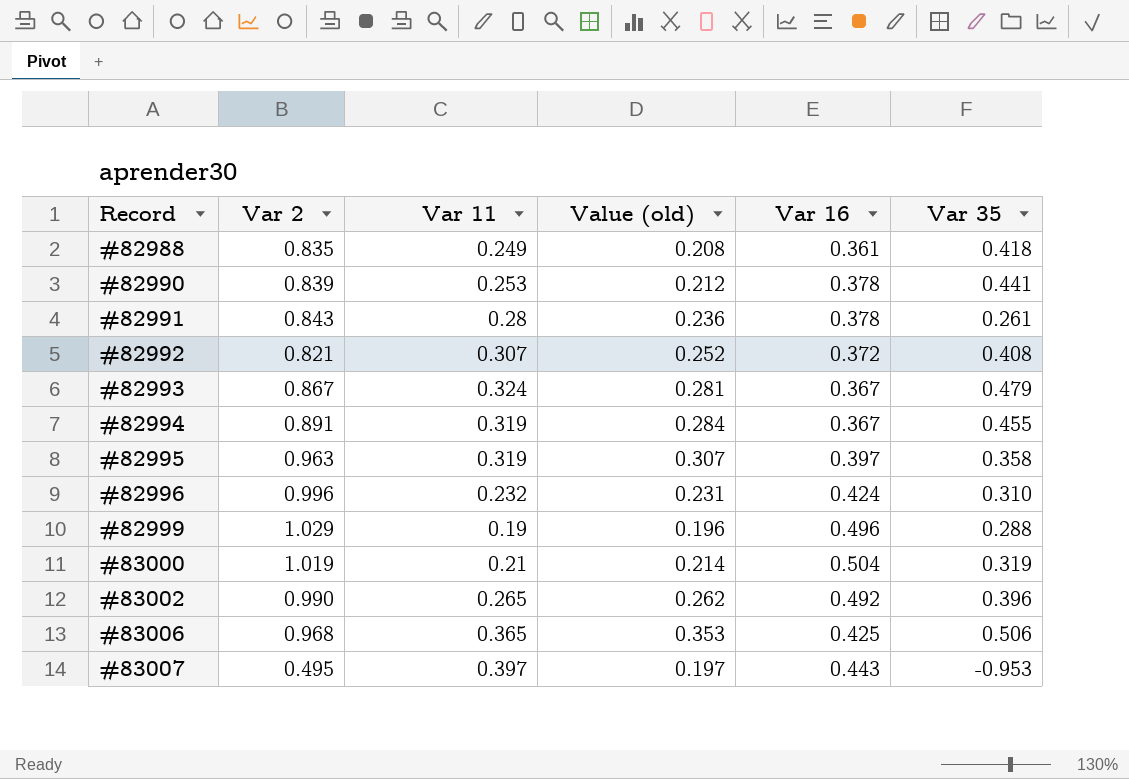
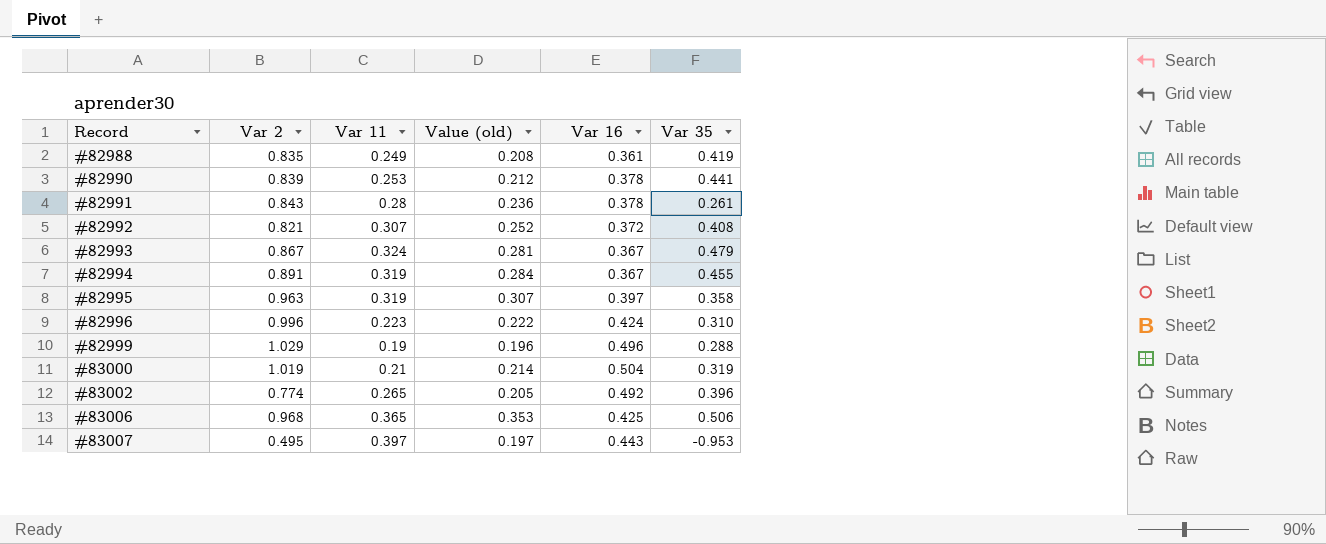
#82988 | Var 35: 0.418 -> 0.419
#82996 | Var 11: 0.232 -> 0.223
#82996 | Value (old): 0.231 -> 0.222
#83002 | Var 2: 0.990 -> 0.774
#83002 | Value (old): 0.262 -> 0.205

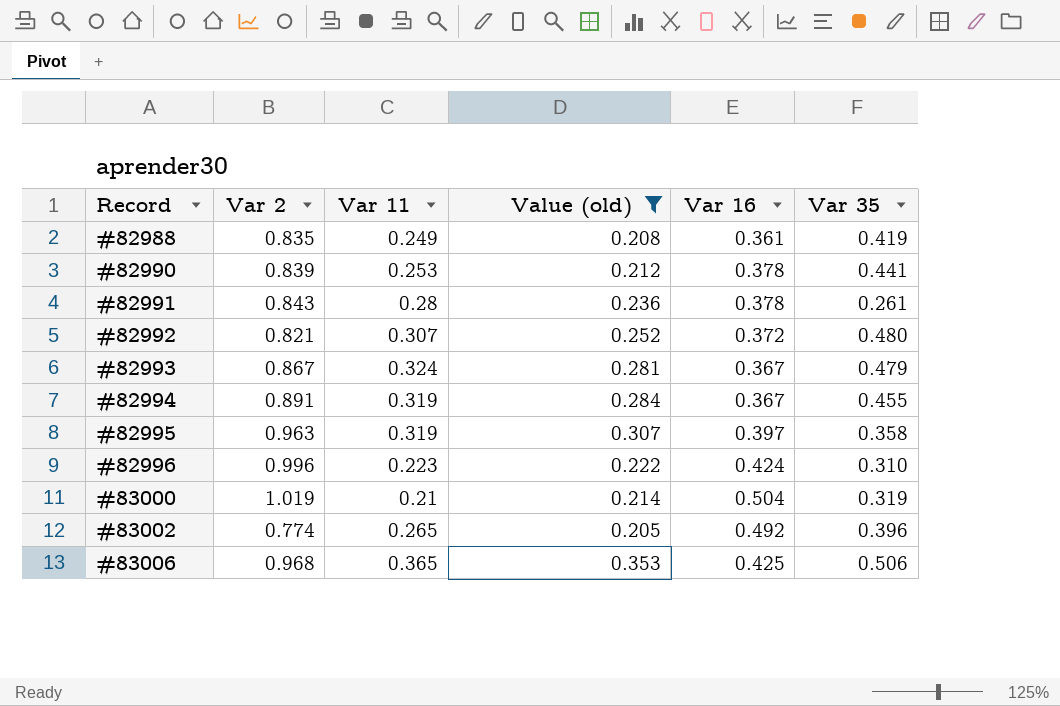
filter: none -> Value (old) >= 0.205
#82992 | Var 35: 0.408 -> 0.480

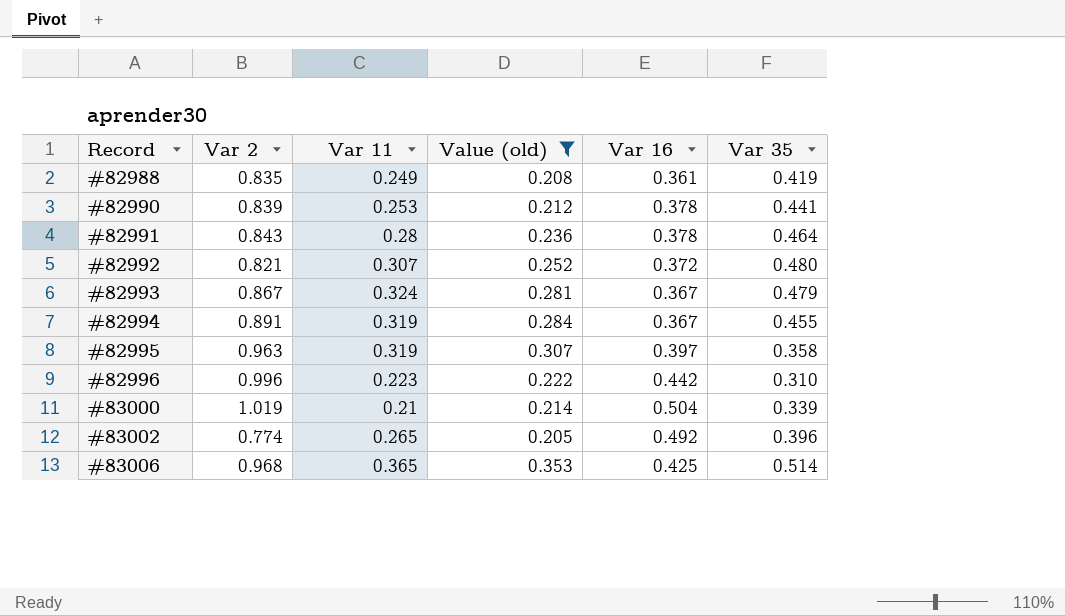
#82991 | Var 35: 0.261 -> 0.464
#82996 | Var 16: 0.424 -> 0.442
#83000 | Var 35: 0.319 -> 0.339
#83006 | Var 35: 0.506 -> 0.514

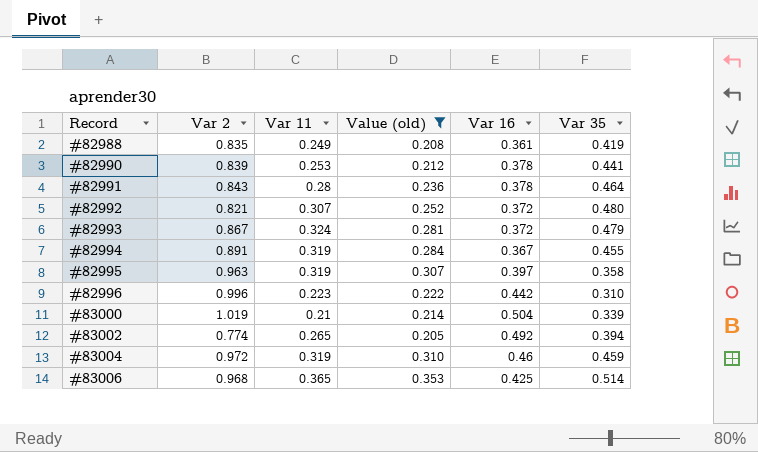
#82993 | Var 16: 0.367 -> 0.372
#83002 | Var 35: 0.396 -> 0.394
row #83004: none -> 0.972 | 0.319 | 0.310 | 0.46 | 0.459

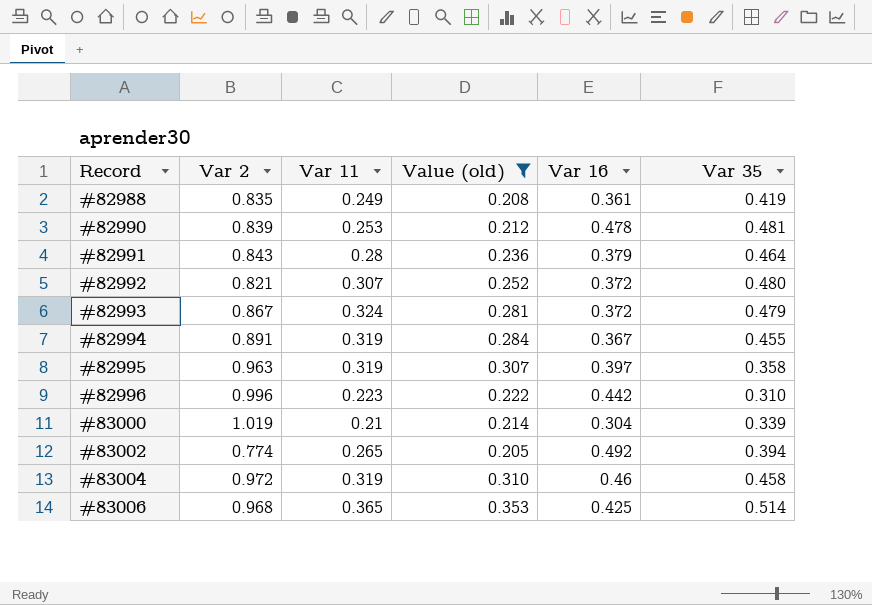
#82990 | Var 16: 0.378 -> 0.478
#82990 | Var 35: 0.441 -> 0.481
#82991 | Var 16: 0.378 -> 0.379
#83000 | Var 16: 0.504 -> 0.304
#83004 | Var 35: 0.459 -> 0.458

